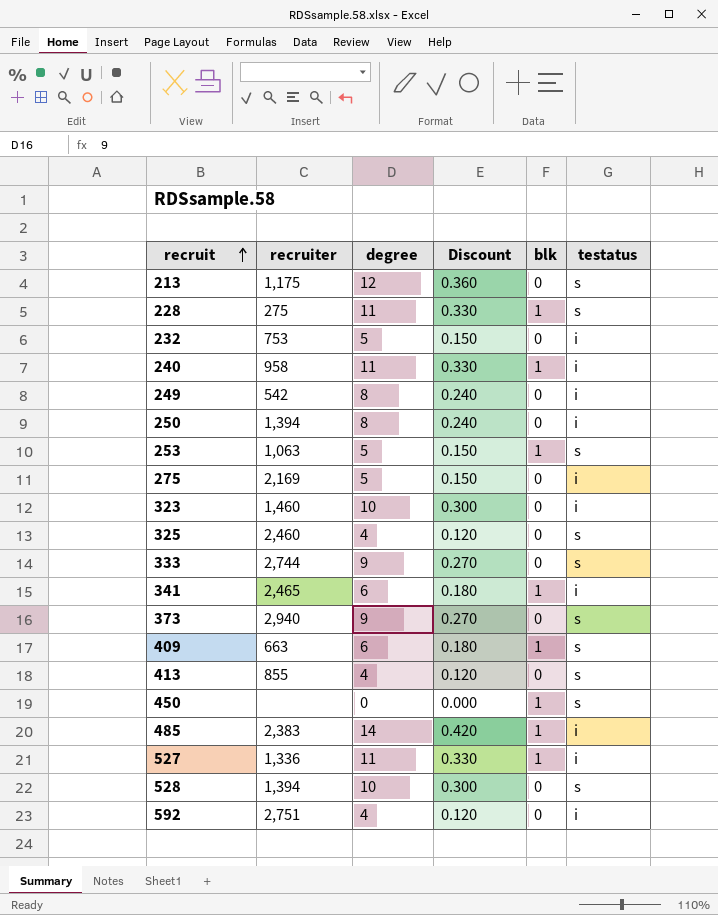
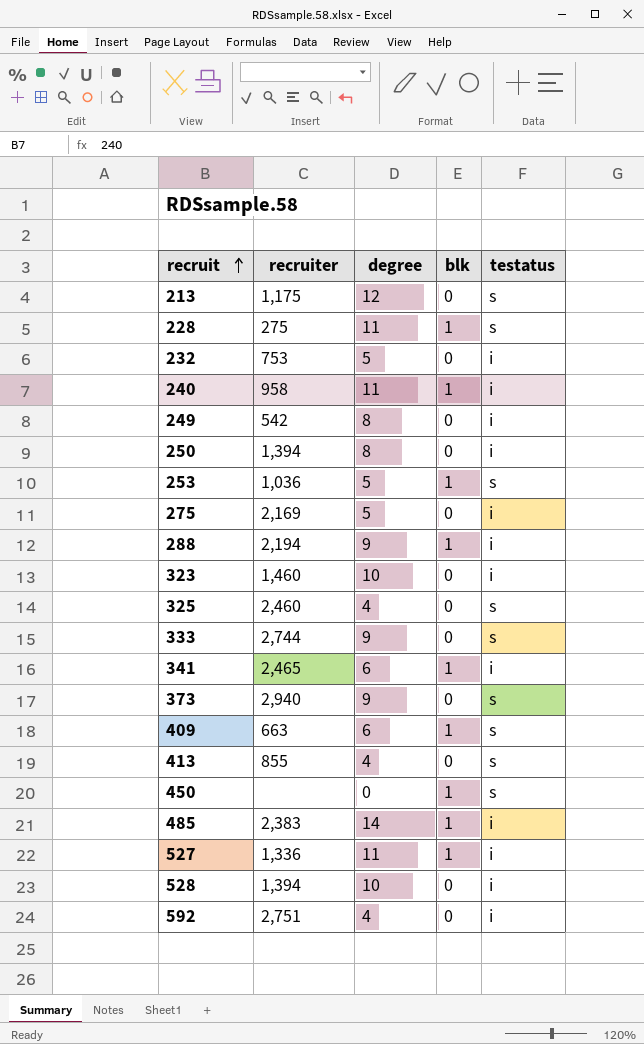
column Discount | formula: [degree] * 0.03 -> none
253 | recruiter: 1,063 -> 1,036
row 288: none -> 2,194 | 9 | 1 | i
528 | testatus: s -> i

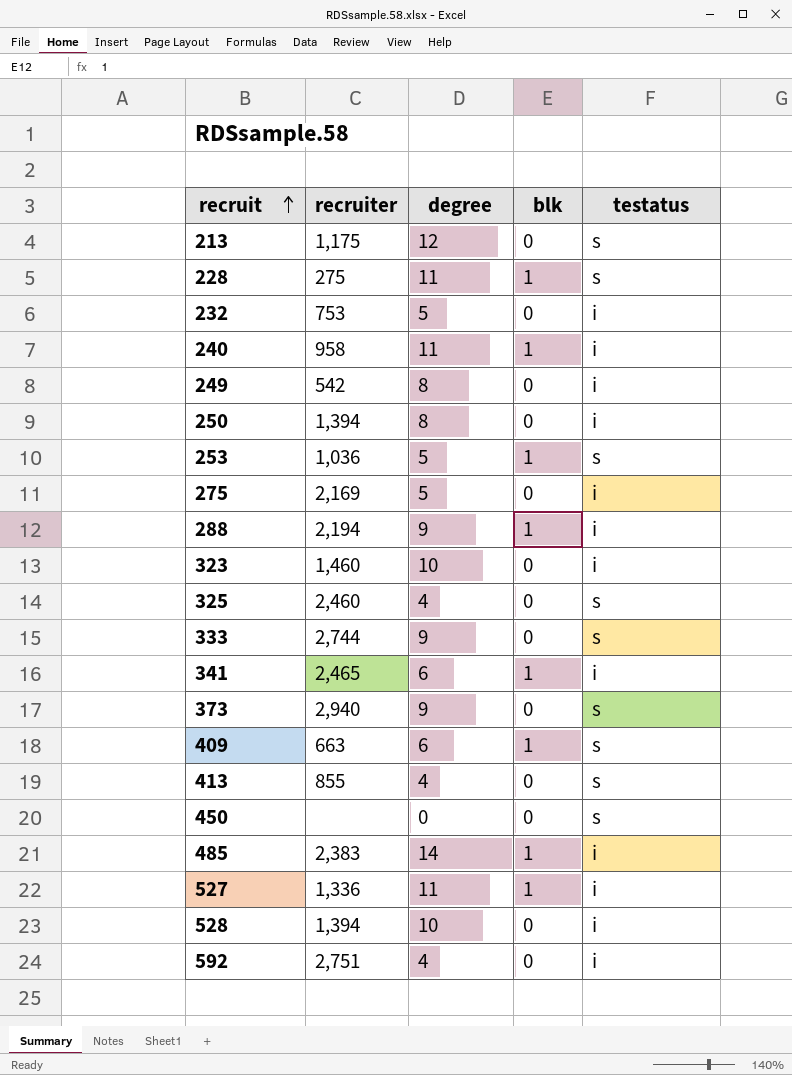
450 | blk: 1 -> 0

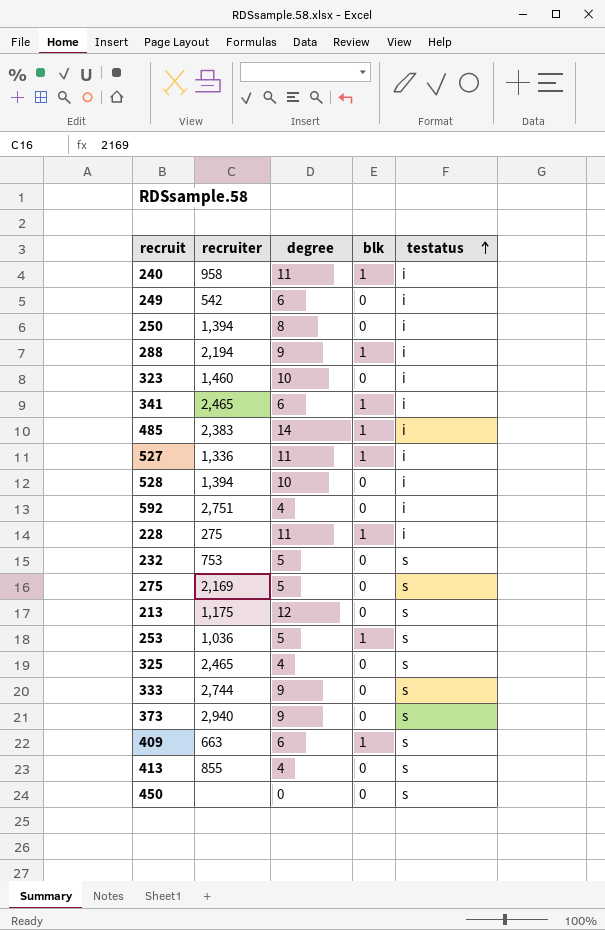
row order: recruit ascending -> testatus ascending
249 | degree: 8 -> 6
228 | testatus: s -> i
232 | testatus: i -> s
275 | testatus: i -> s
325 | recruiter: 2,460 -> 2,465

